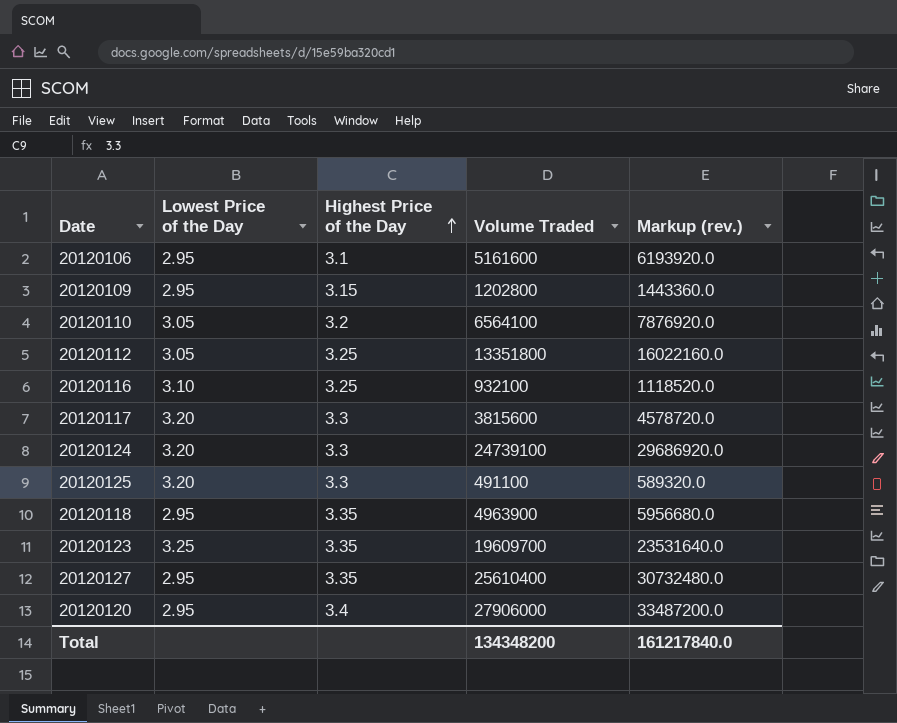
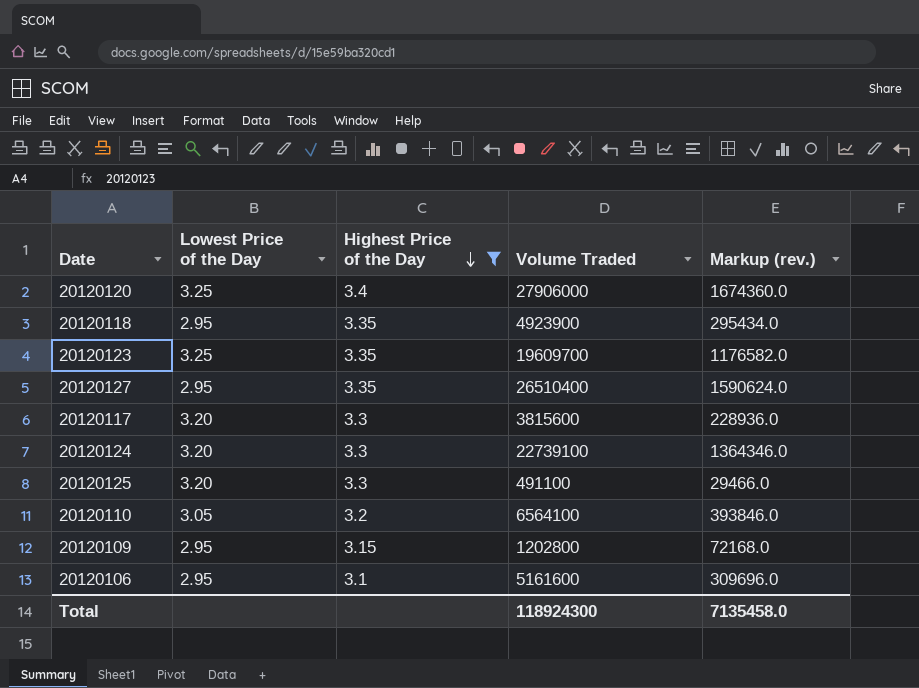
filter: none -> Highest Price of the Day != 3.25
row order: Highest Price of the Day ascending -> Highest Price of the Day descending
column Markup (rev.) | formula: [Volume Traded] * 1.2 -> [Volume Traded] * 0.06
20120120 | Lowest Price of the Day: 2.95 -> 3.25
20120118 | Volume Traded: 4963900 -> 4923900
20120127 | Volume Traded: 25610400 -> 26510400
20120124 | Volume Traded: 24739100 -> 22739100
Total | Volume Traded: 134348200 -> 118924300
Total | Markup (rev.): 161217840.0 -> 7135458.0

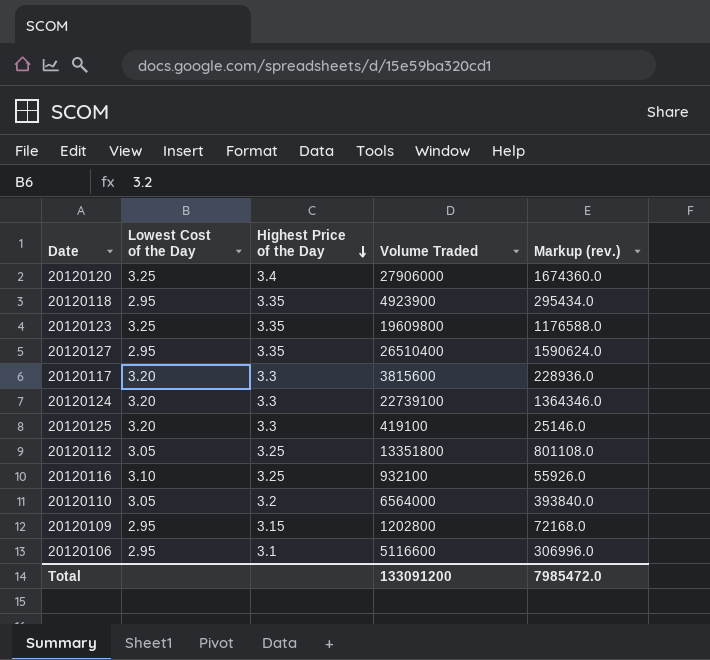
filter: Highest Price of the Day != 3.25 -> none
column name: Lowest Price of the Day -> Lowest Cost of the Day
20120123 | Volume Traded: 19609700 -> 19609800
20120123 | Markup (rev.): 1176582.0 -> 1176588.0
20120125 | Volume Traded: 491100 -> 419100
20120125 | Markup (rev.): 29466.0 -> 25146.0
20120110 | Volume Traded: 6564100 -> 6564000
20120110 | Markup (rev.): 393846.0 -> 393840.0
20120106 | Volume Traded: 5161600 -> 5116600
20120106 | Markup (rev.): 309696.0 -> 306996.0
Total | Volume Traded: 118924300 -> 133091200
Total | Markup (rev.): 7135458.0 -> 7985472.0

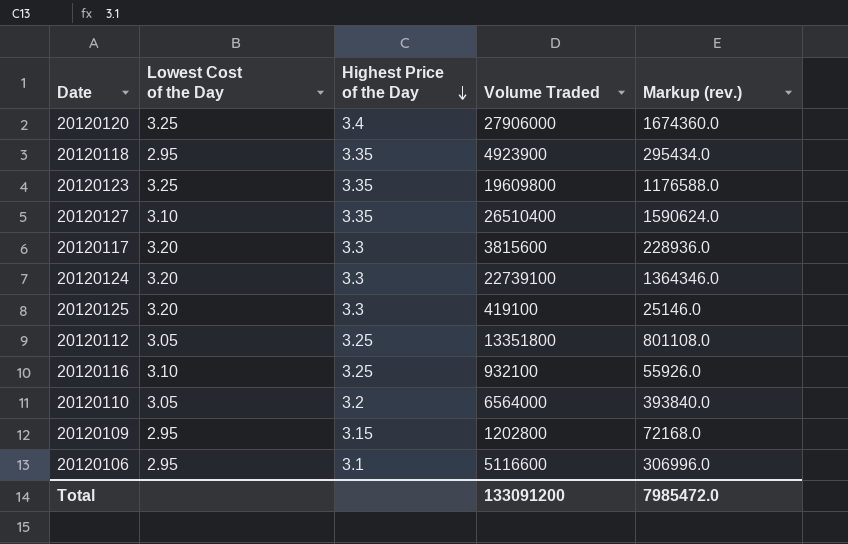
20120127 | Lowest Cost of the Day: 2.95 -> 3.10

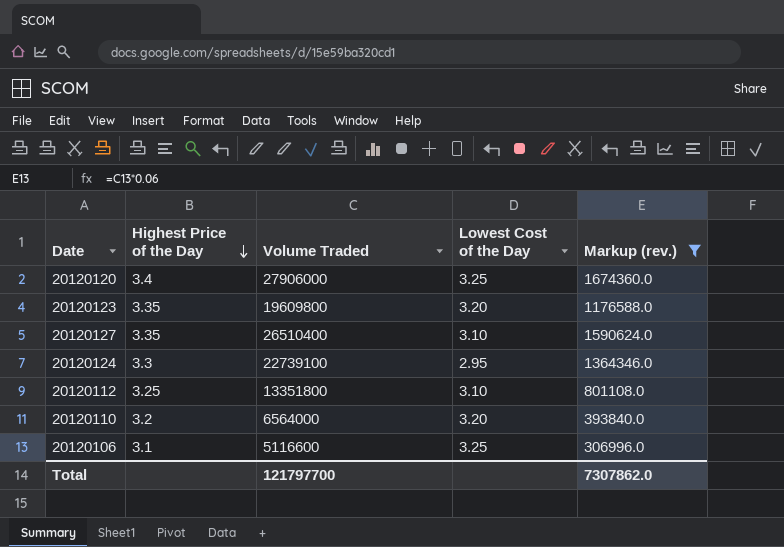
filter: none -> Markup (rev.) >= 306996.0
column Lowest Cost of the Day | position: 2 -> 4
20120123 | Lowest Cost of the Day: 3.25 -> 3.20
20120124 | Lowest Cost of the Day: 3.20 -> 2.95
20120112 | Lowest Cost of the Day: 3.05 -> 3.10
20120110 | Lowest Cost of the Day: 3.05 -> 3.20
20120106 | Lowest Cost of the Day: 2.95 -> 3.25
Total | Volume Traded: 133091200 -> 121797700
Total | Markup (rev.): 7985472.0 -> 7307862.0

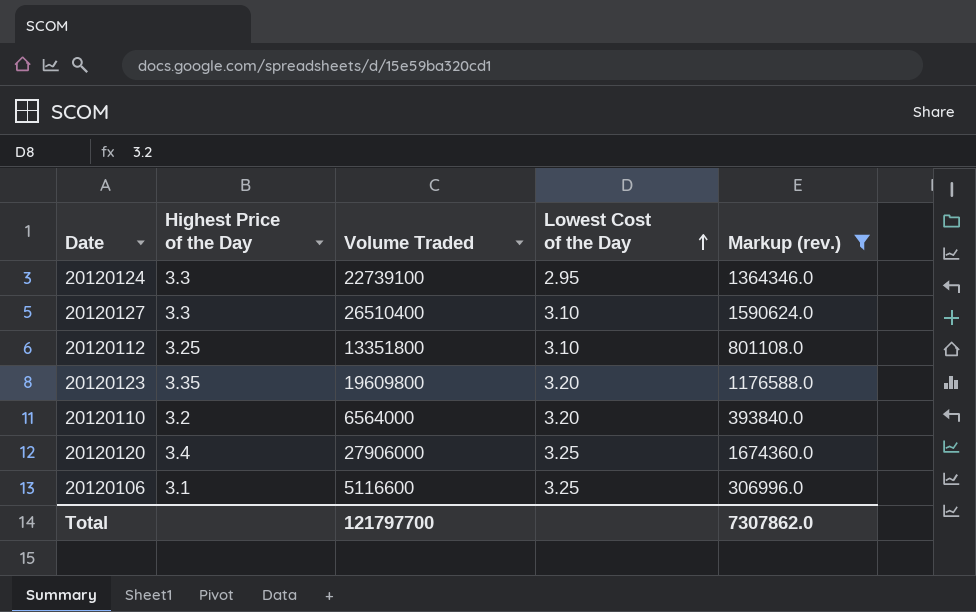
row order: Highest Price of the Day descending -> Lowest Cost of the Day ascending
20120127 | Highest Price of the Day: 3.35 -> 3.3

